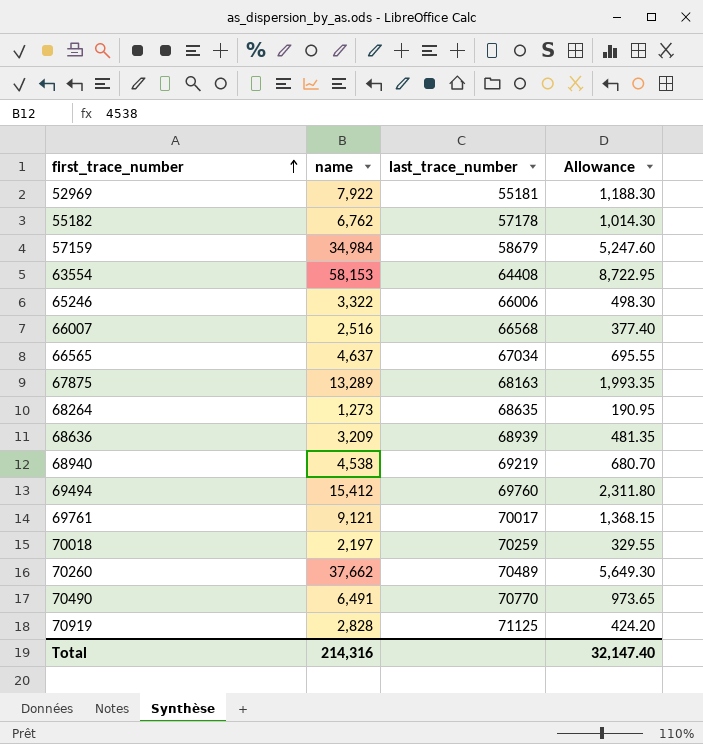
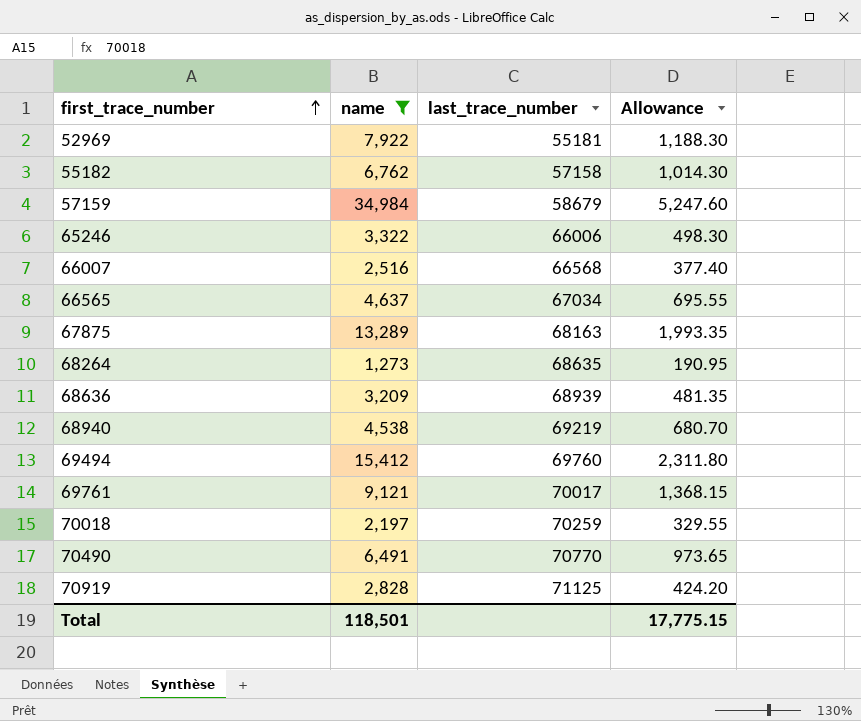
filter: none -> name <= 34,984
55182 | last_trace_number: 57178 -> 57158
Total | name: 214,316 -> 118,501
Total | Allowance: 32,147.40 -> 17,775.15

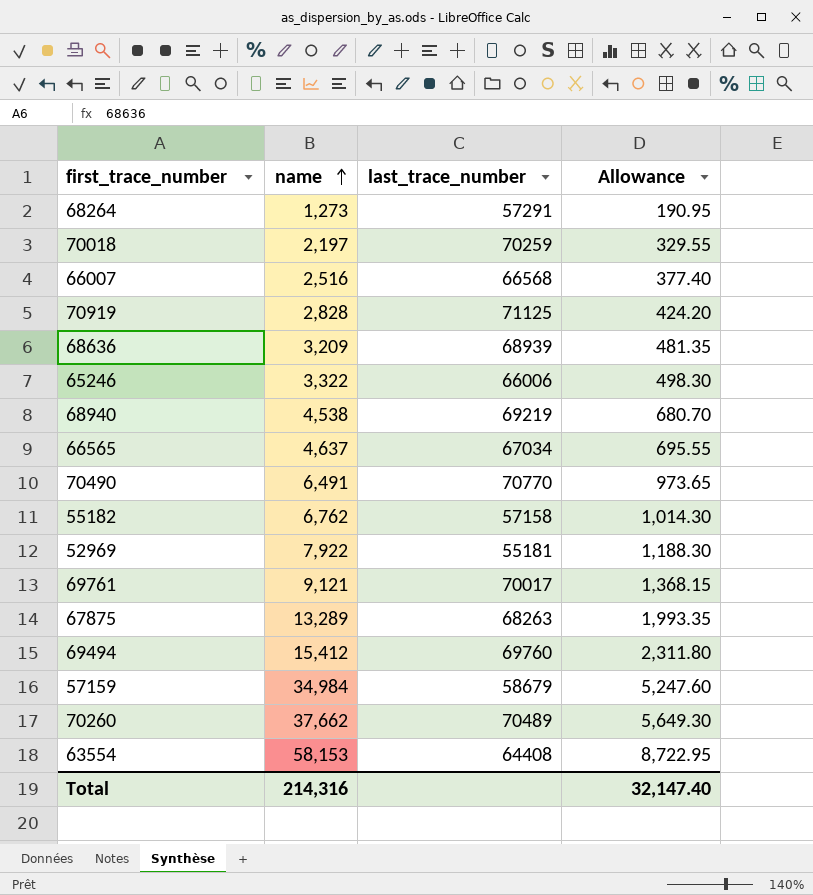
filter: name <= 34,984 -> none
row order: first_trace_number ascending -> name ascending
68264 | last_trace_number: 68635 -> 57291
67875 | last_trace_number: 68163 -> 68263
Total | name: 118,501 -> 214,316
Total | Allowance: 17,775.15 -> 32,147.40

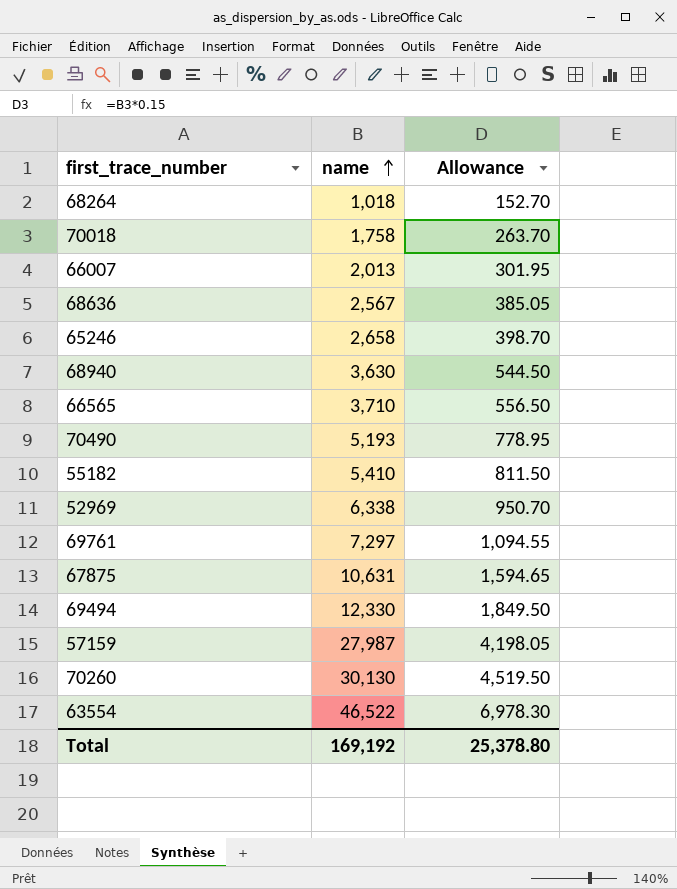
column last_trace_number | position: 3 -> none
row 70919: 2,828 | 71125 | 424.20 -> none
68264 | name: 1,273 -> 1,018
68264 | Allowance: 190.95 -> 152.70
70018 | name: 2,197 -> 1,758
70018 | Allowance: 329.55 -> 263.70
66007 | name: 2,516 -> 2,013
66007 | Allowance: 377.40 -> 301.95
68636 | name: 3,209 -> 2,567
68636 | Allowance: 481.35 -> 385.05
65246 | name: 3,322 -> 2,658
65246 | Allowance: 498.30 -> 398.70
68940 | name: 4,538 -> 3,630
68940 | Allowance: 680.70 -> 544.50
66565 | name: 4,637 -> 3,710
66565 | Allowance: 695.55 -> 556.50
70490 | name: 6,491 -> 5,193
70490 | Allowance: 973.65 -> 778.95
55182 | name: 6,762 -> 5,410
55182 | Allowance: 1,014.30 -> 811.50
52969 | name: 7,922 -> 6,338
52969 | Allowance: 1,188.30 -> 950.70
69761 | name: 9,121 -> 7,297
69761 | Allowance: 1,368.15 -> 1,094.55
67875 | name: 13,289 -> 10,631
67875 | Allowance: 1,993.35 -> 1,594.65
69494 | name: 15,412 -> 12,330
69494 | Allowance: 2,311.80 -> 1,849.50
57159 | name: 34,984 -> 27,987
57159 | Allowance: 5,247.60 -> 4,198.05
70260 | name: 37,662 -> 30,130
70260 | Allowance: 5,649.30 -> 4,519.50
63554 | name: 58,153 -> 46,522
63554 | Allowance: 8,722.95 -> 6,978.30
Total | name: 214,316 -> 169,192
Total | Allowance: 32,147.40 -> 25,378.80

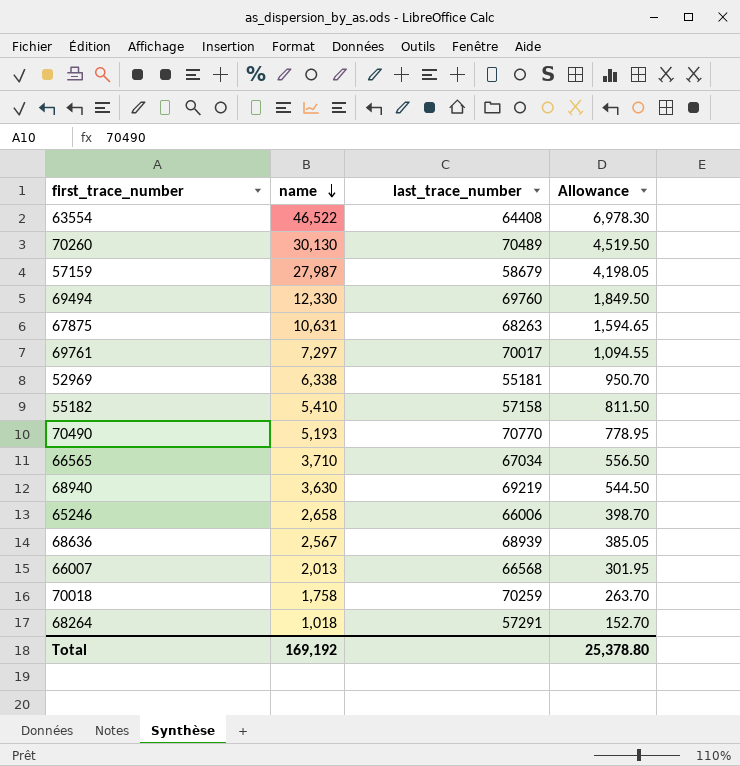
row order: name ascending -> name descending
column last_trace_number | position: none -> 3

